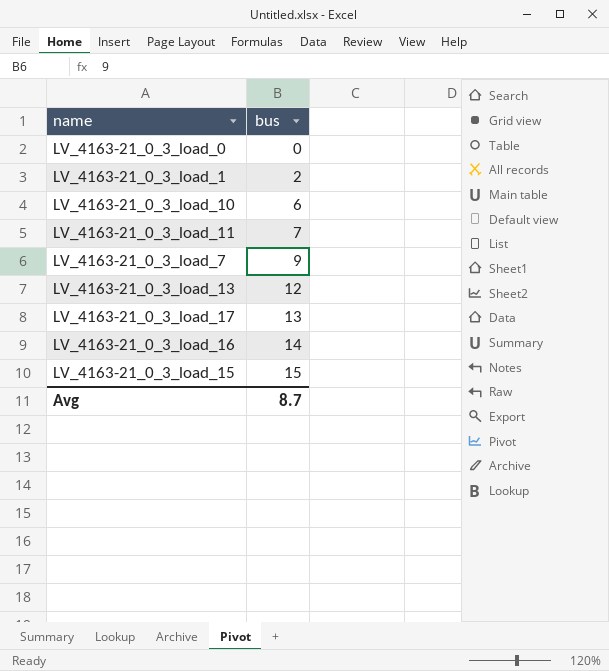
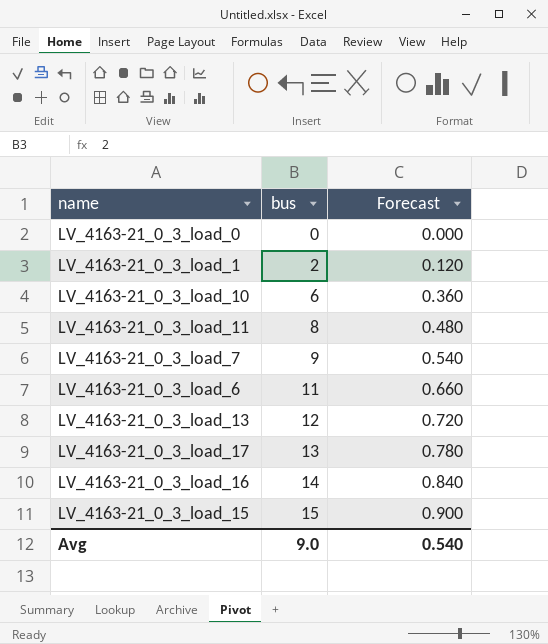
column Forecast | formula: none -> [bus] * 0.06
LV_4163-21_0_3_load_11 | bus: 7 -> 8
row LV_4163-21_0_3_load_6: none -> 11 | 0.660
Avg | bus: 8.7 -> 9.0

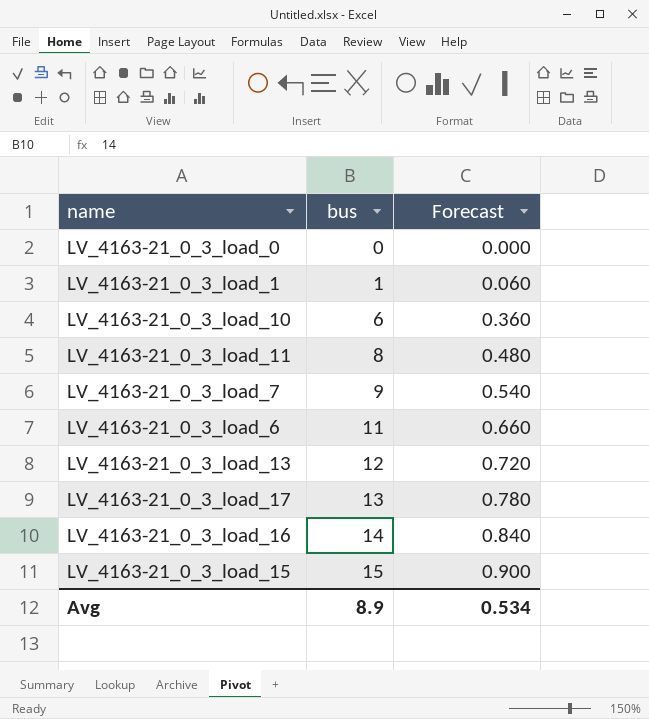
LV_4163-21_0_3_load_1 | bus: 2 -> 1
LV_4163-21_0_3_load_1 | Forecast: 0.120 -> 0.060
Avg | bus: 9.0 -> 8.9
Avg | Forecast: 0.540 -> 0.534

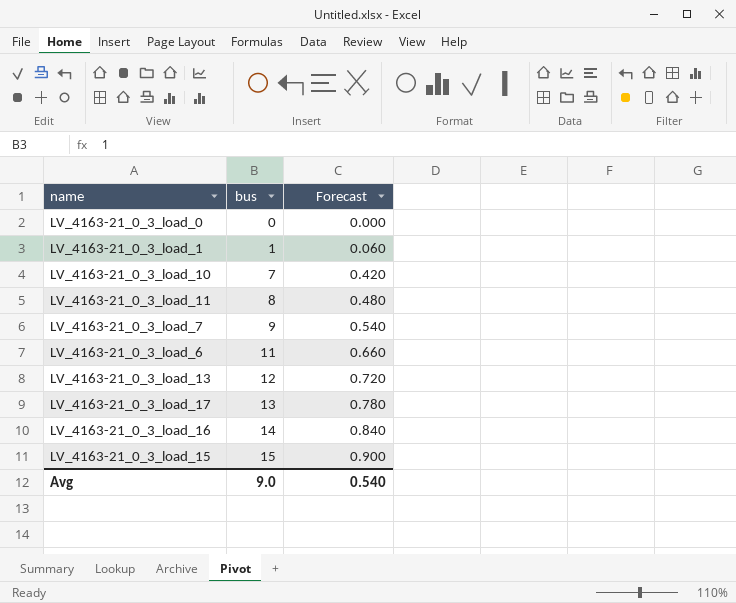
LV_4163-21_0_3_load_10 | bus: 6 -> 7
LV_4163-21_0_3_load_10 | Forecast: 0.360 -> 0.420
Avg | bus: 8.9 -> 9.0
Avg | Forecast: 0.534 -> 0.540

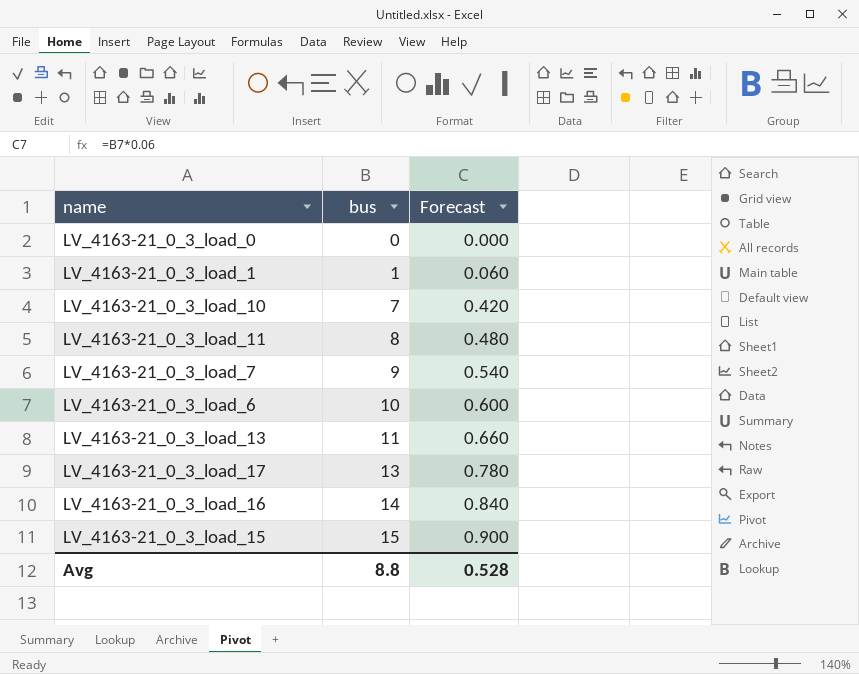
LV_4163-21_0_3_load_6 | bus: 11 -> 10
LV_4163-21_0_3_load_6 | Forecast: 0.660 -> 0.600
LV_4163-21_0_3_load_13 | bus: 12 -> 11
LV_4163-21_0_3_load_13 | Forecast: 0.720 -> 0.660
Avg | bus: 9.0 -> 8.8
Avg | Forecast: 0.540 -> 0.528

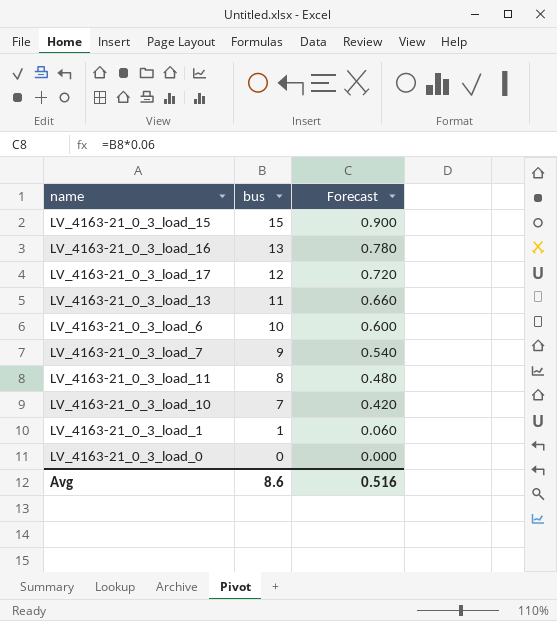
row order: bus ascending -> bus descending
LV_4163-21_0_3_load_16 | bus: 14 -> 13
LV_4163-21_0_3_load_16 | Forecast: 0.840 -> 0.780
LV_4163-21_0_3_load_17 | bus: 13 -> 12
LV_4163-21_0_3_load_17 | Forecast: 0.780 -> 0.720
Avg | bus: 8.8 -> 8.6
Avg | Forecast: 0.528 -> 0.516

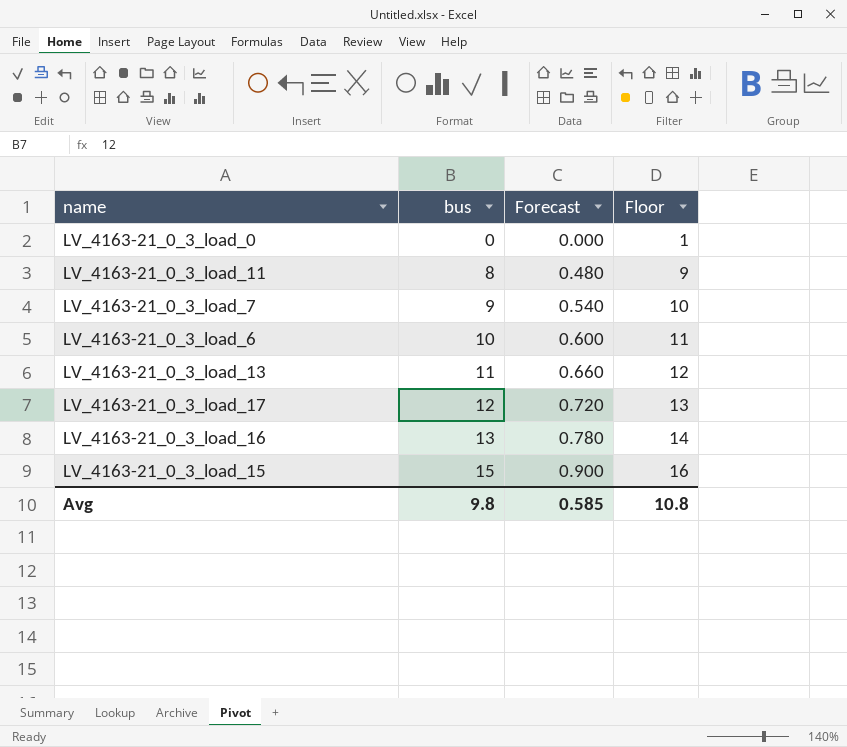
row order: bus descending -> bus ascending
column Floor | formula: none -> [bus] + 1
row LV_4163-21_0_3_load_10: 7 | 0.420 -> none
row LV_4163-21_0_3_load_1: 1 | 0.060 -> none
Avg | bus: 8.6 -> 9.8
Avg | Forecast: 0.516 -> 0.585

